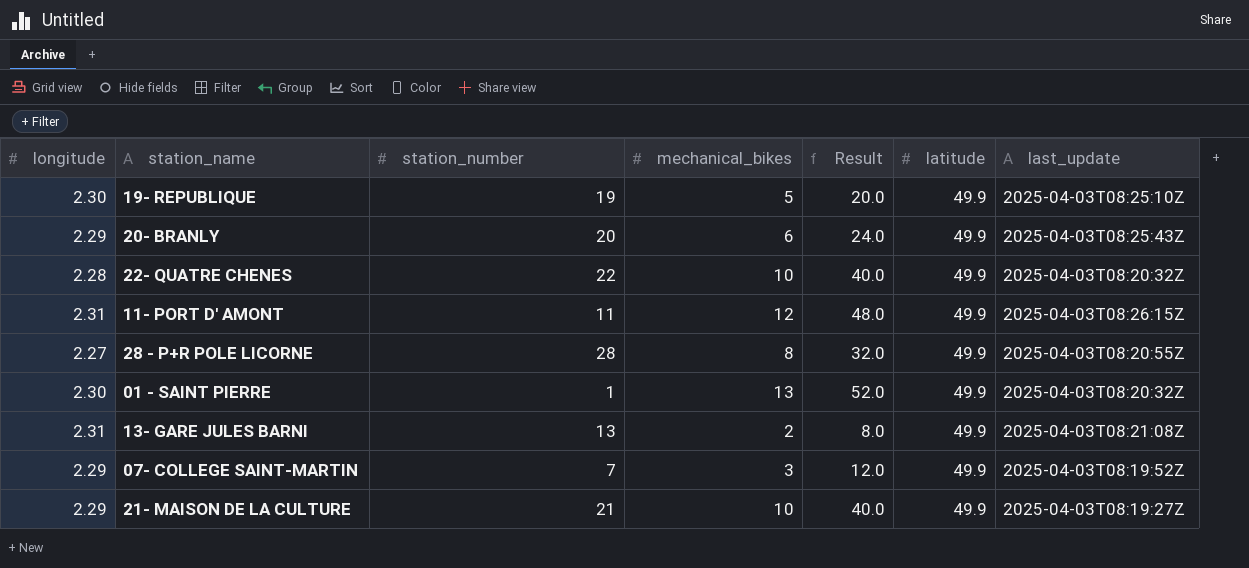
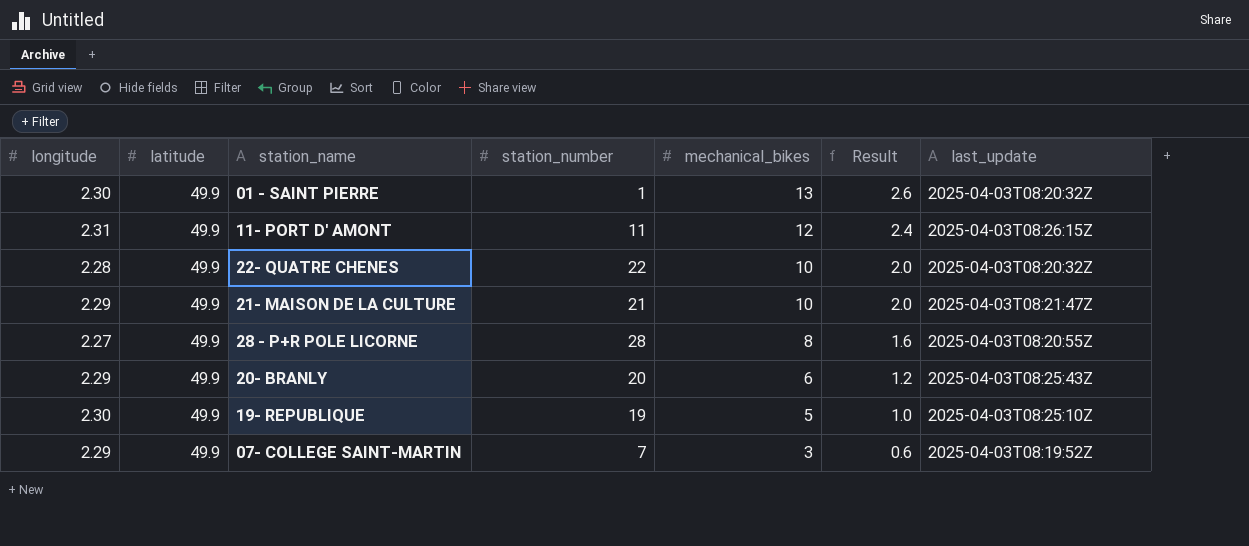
row order: none -> mechanical_bikes descending
column latitude | position: 6 -> 2
column Result | formula: [mechanical_bikes] * 4 -> [mechanical_bikes] * 0.2
row 13- GARE JULES BARNI: 2.31 | 13 | 2 | 8.0 | 49.9 | 2025-04-03T08:21:08Z -> none
21- MAISON DE LA CULTURE | last_update: 2025-04-03T08:19:27Z -> 2025-04-03T08:21:47Z

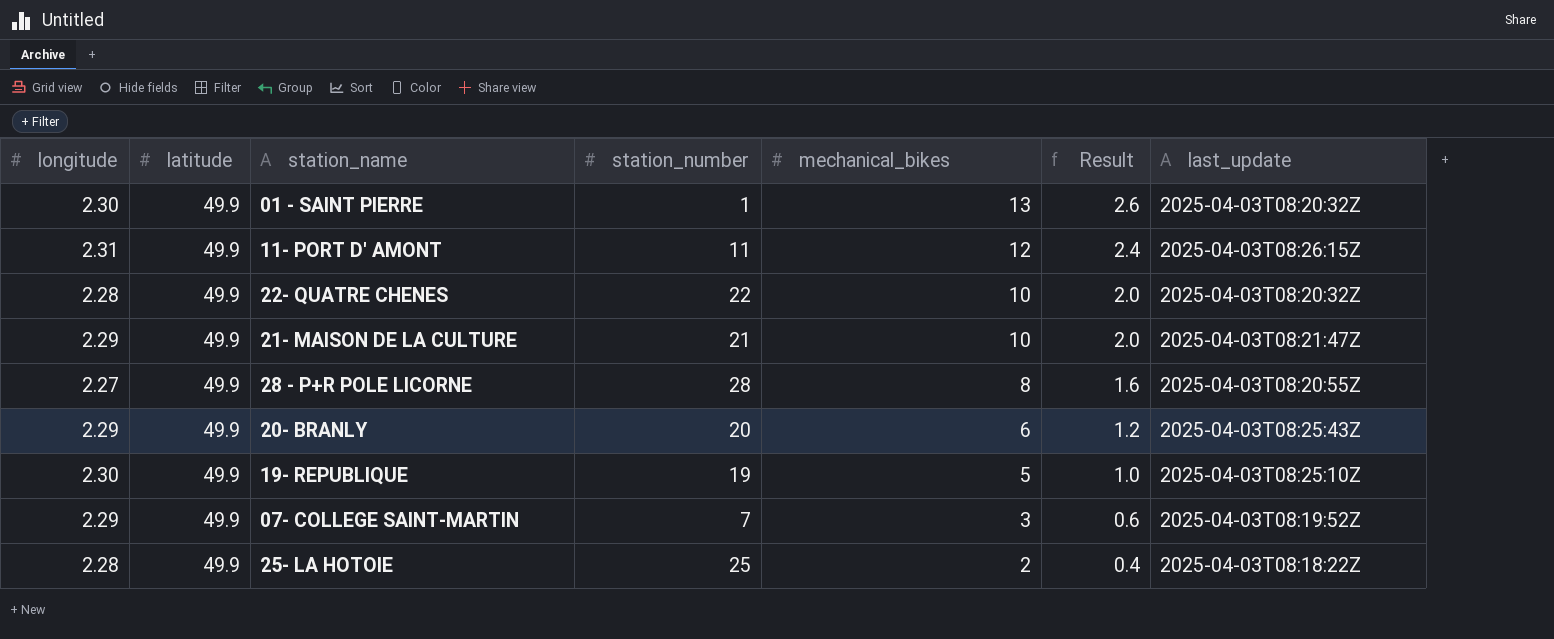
row 25- LA HOTOIE: none -> 2.28 | 49.9 | 25 | 2 | 0.4 | 2025-04-03T08:18:22Z

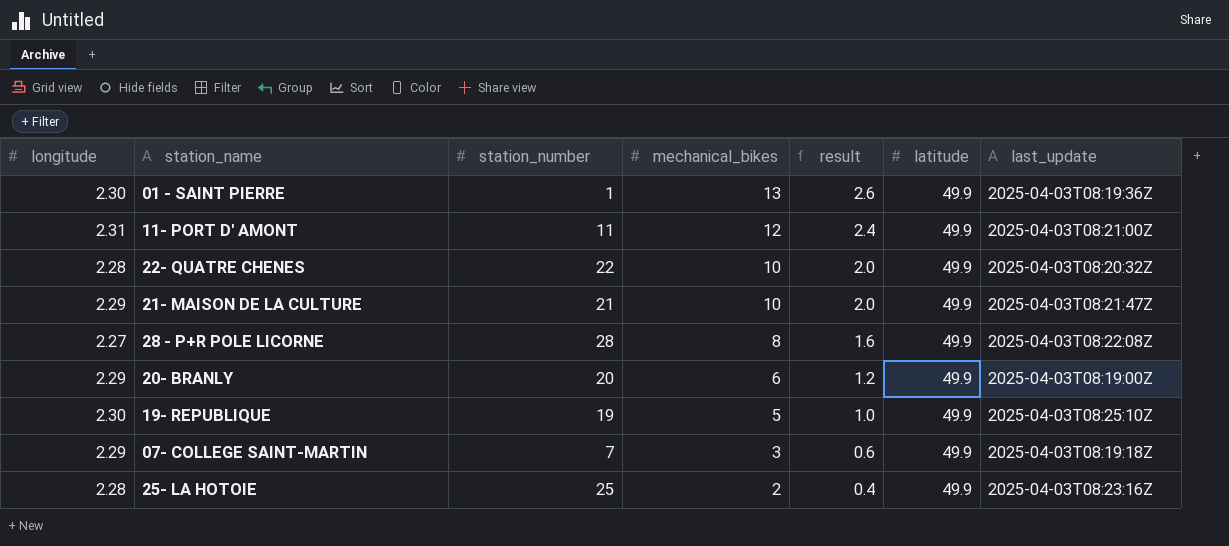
column name: Result -> result
column latitude | position: 2 -> 6
01 - SAINT PIERRE | last_update: 2025-04-03T08:20:32Z -> 2025-04-03T08:19:36Z
11- PORT D' AMONT | last_update: 2025-04-03T08:26:15Z -> 2025-04-03T08:21:00Z
28 - P+R POLE LICORNE | last_update: 2025-04-03T08:20:55Z -> 2025-04-03T08:22:08Z
20- BRANLY | last_update: 2025-04-03T08:25:43Z -> 2025-04-03T08:19:00Z
07- COLLEGE SAINT-MARTIN | last_update: 2025-04-03T08:19:52Z -> 2025-04-03T08:19:18Z
25- LA HOTOIE | last_update: 2025-04-03T08:18:22Z -> 2025-04-03T08:23:16Z

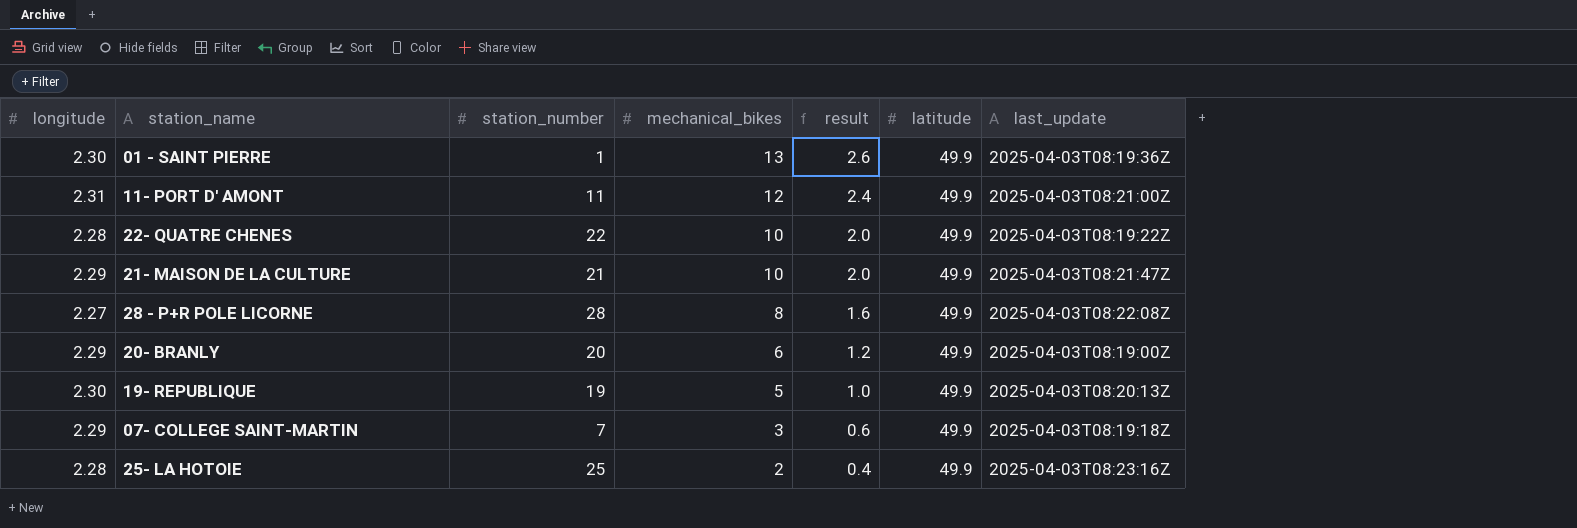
22- QUATRE CHENES | last_update: 2025-04-03T08:20:32Z -> 2025-04-03T08:19:22Z
19- REPUBLIQUE | last_update: 2025-04-03T08:25:10Z -> 2025-04-03T08:20:13Z

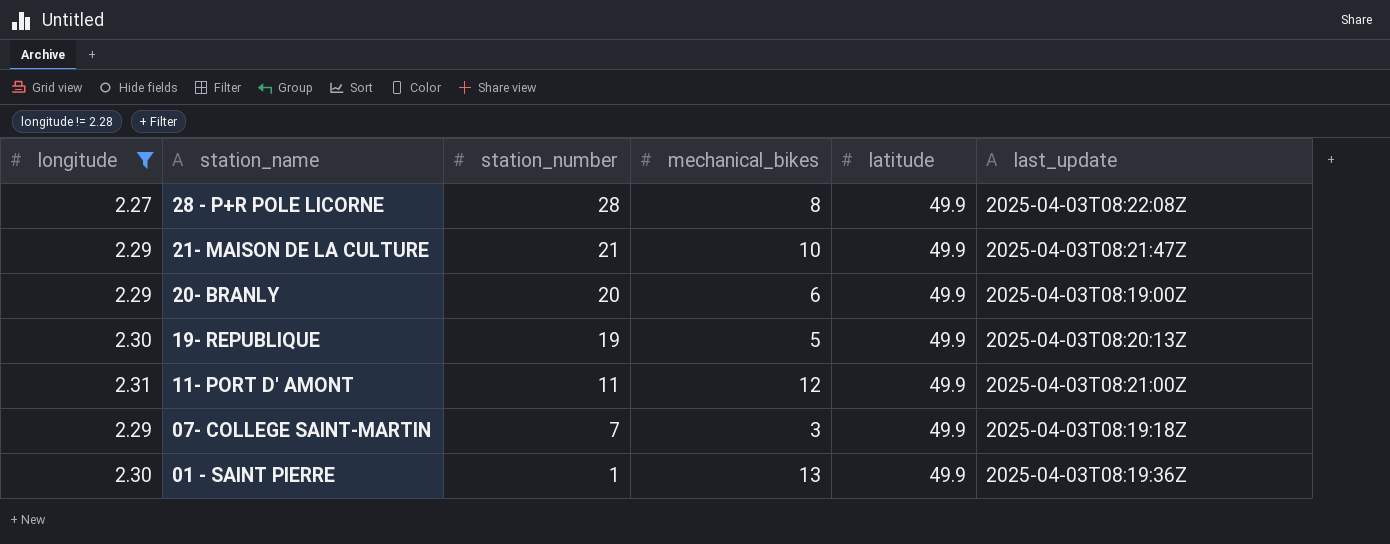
filter: none -> longitude != 2.28
row order: mechanical_bikes descending -> station_name descending
column result | formula: [mechanical_bikes] * 0.2 -> none

